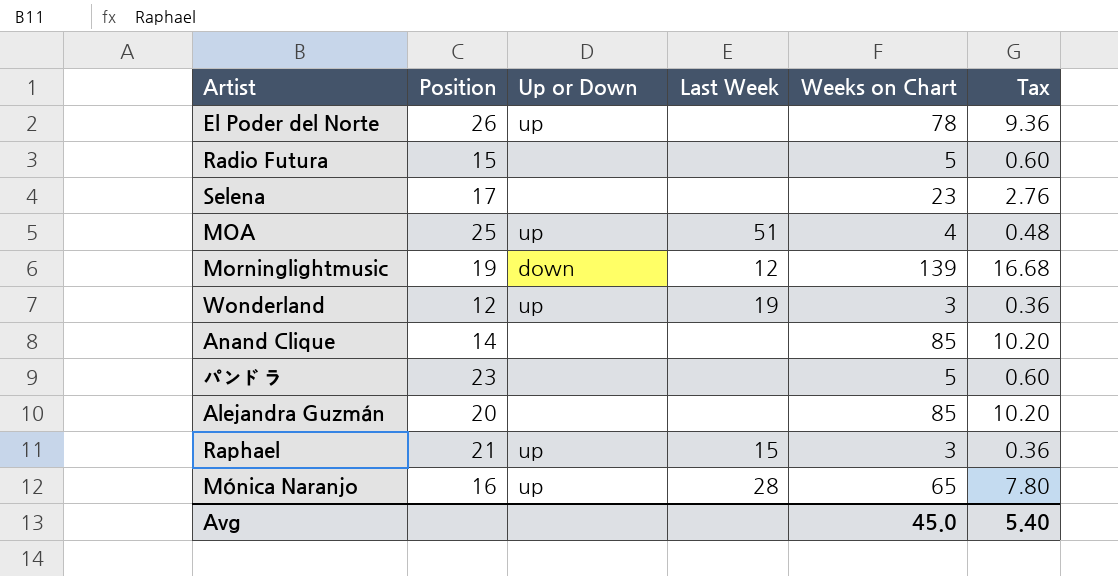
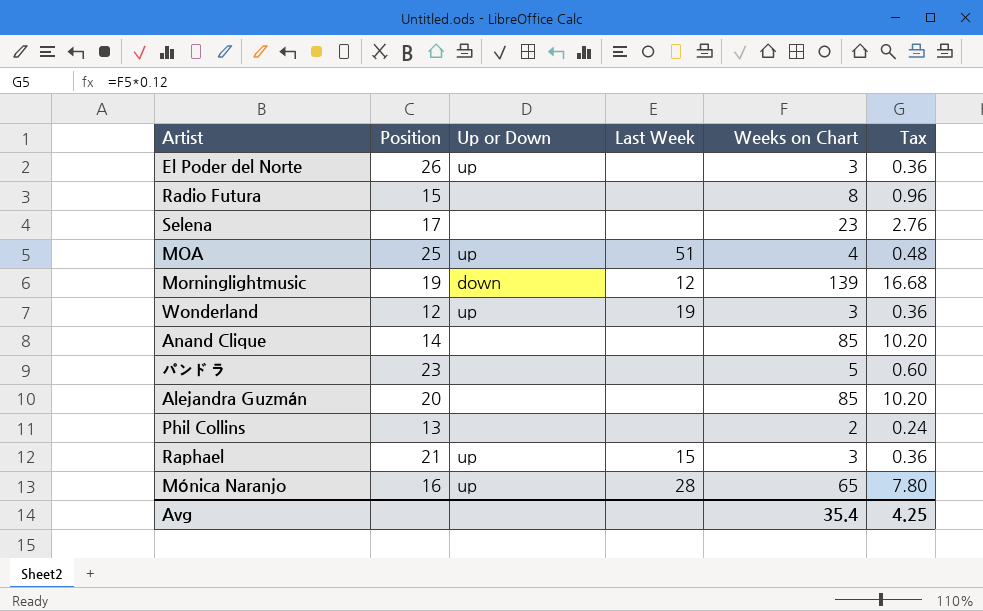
El Poder del Norte | Weeks on Chart: 78 -> 3
El Poder del Norte | Tax: 9.36 -> 0.36
Radio Futura | Weeks on Chart: 5 -> 8
Radio Futura | Tax: 0.60 -> 0.96
row Phil Collins: none -> 13 | none | none | 2 | 0.24
Avg | Weeks on Chart: 45.0 -> 35.4
Avg | Tax: 5.40 -> 4.25

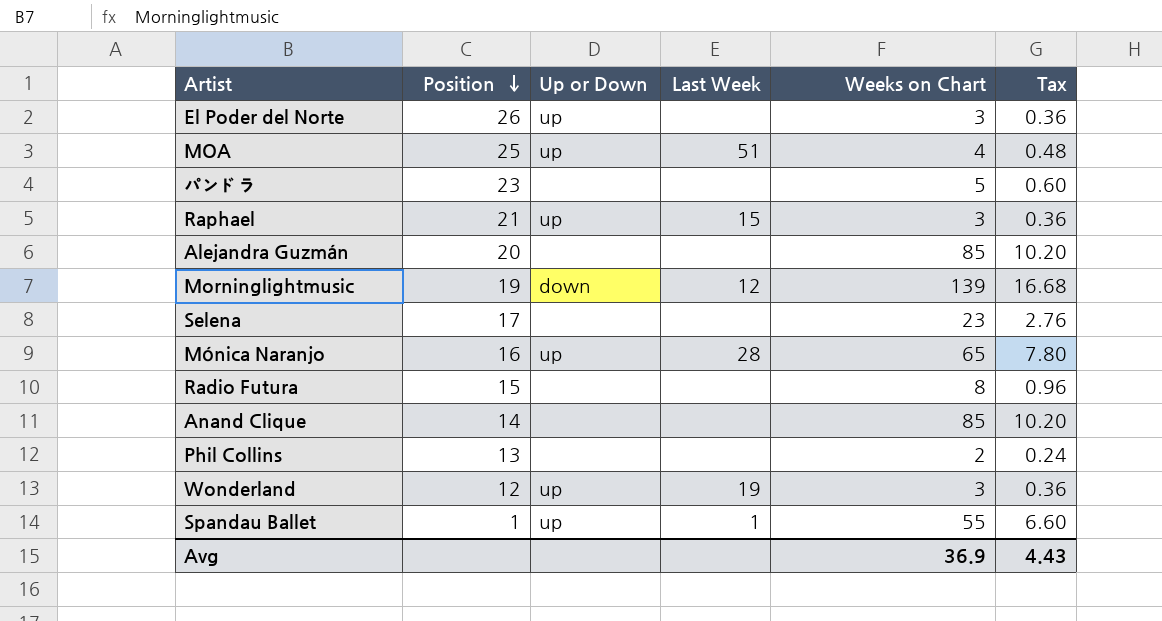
row order: none -> Position descending
row Spandau Ballet: none -> 1 | up | 1 | 55 | 6.60
Avg | Weeks on Chart: 35.4 -> 36.9
Avg | Tax: 4.25 -> 4.43

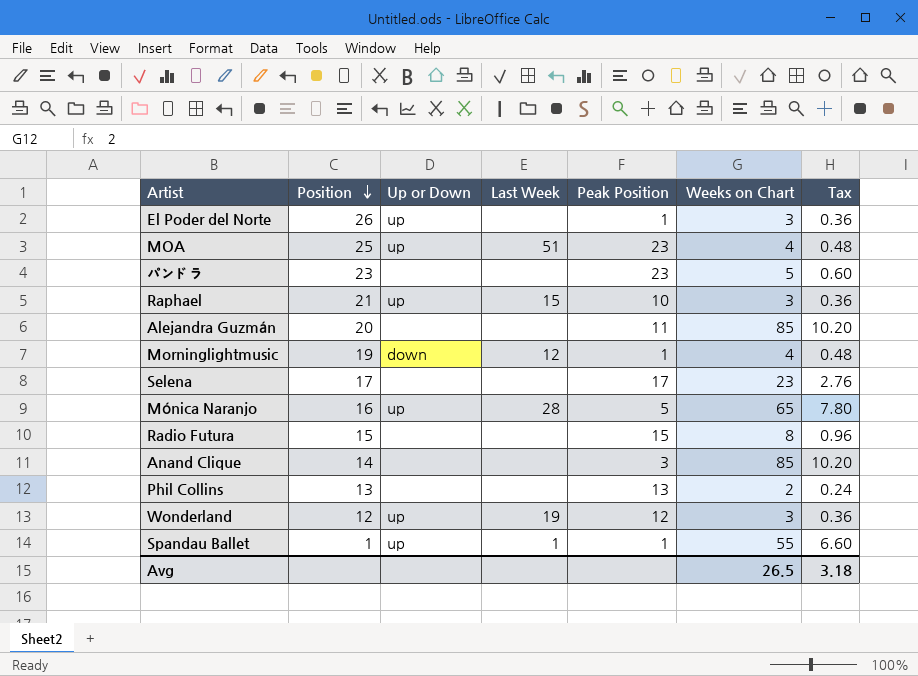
column Peak Position | position: none -> 5
Morninglightmusic | Weeks on Chart: 139 -> 4
Morninglightmusic | Tax: 16.68 -> 0.48
Avg | Weeks on Chart: 36.9 -> 26.5
Avg | Tax: 4.43 -> 3.18

